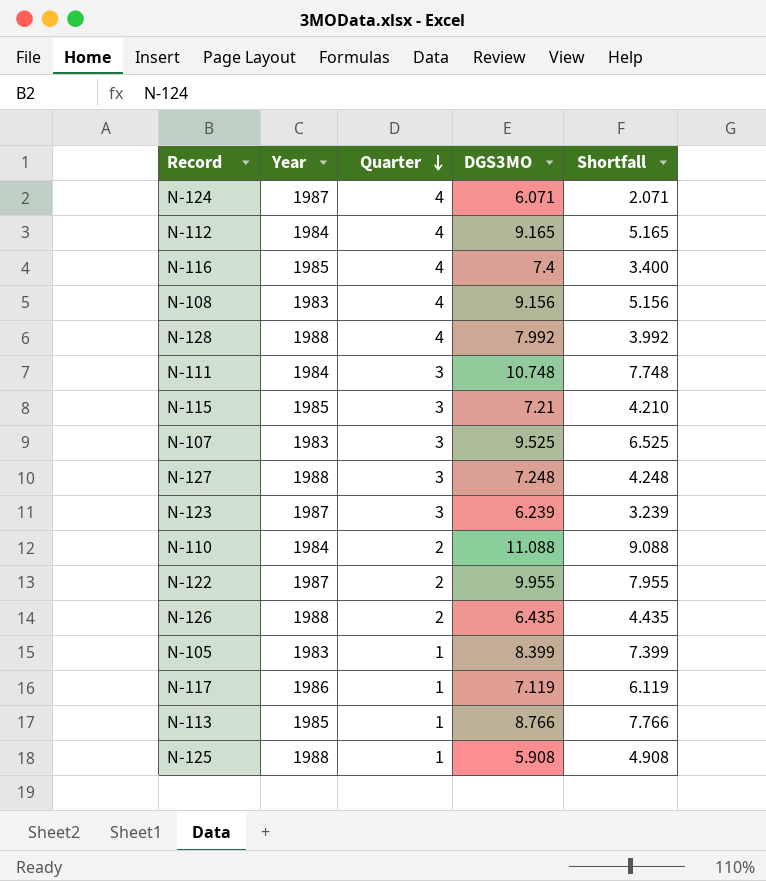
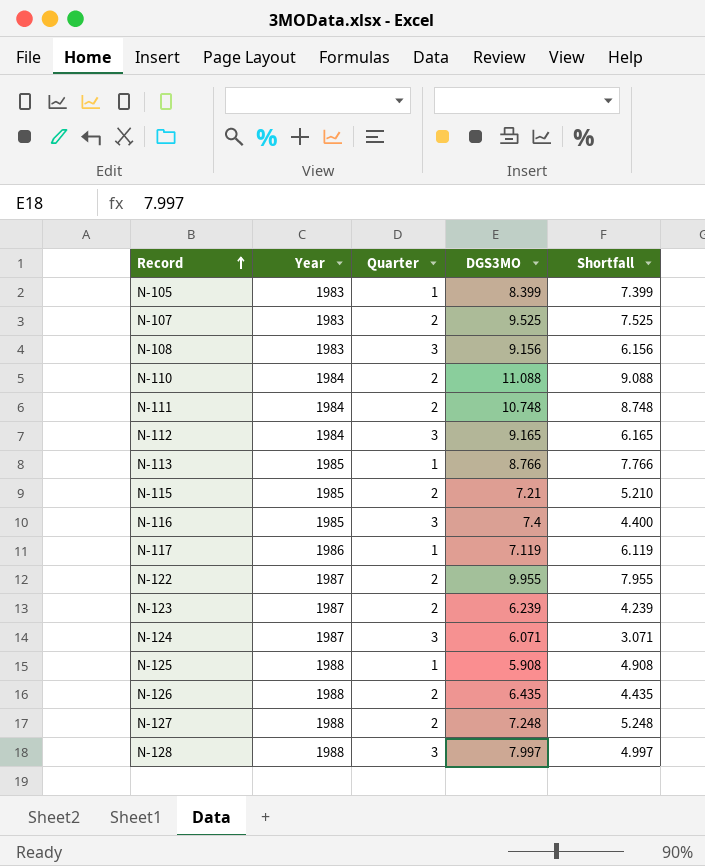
row order: Quarter descending -> Record ascending
N-107 | Quarter: 3 -> 2
N-107 | Shortfall: 6.525 -> 7.525
N-108 | Quarter: 4 -> 3
N-108 | Shortfall: 5.156 -> 6.156
N-111 | Quarter: 3 -> 2
N-111 | Shortfall: 7.748 -> 8.748
N-112 | Quarter: 4 -> 3
N-112 | Shortfall: 5.165 -> 6.165
N-115 | Quarter: 3 -> 2
N-115 | Shortfall: 4.210 -> 5.210
N-116 | Quarter: 4 -> 3
N-116 | Shortfall: 3.400 -> 4.400
N-123 | Quarter: 3 -> 2
N-123 | Shortfall: 3.239 -> 4.239
N-124 | Quarter: 4 -> 3
N-124 | Shortfall: 2.071 -> 3.071
N-127 | Quarter: 3 -> 2
N-127 | Shortfall: 4.248 -> 5.248
N-128 | Quarter: 4 -> 3
N-128 | DGS3MO: 7.992 -> 7.997
N-128 | Shortfall: 3.992 -> 4.997

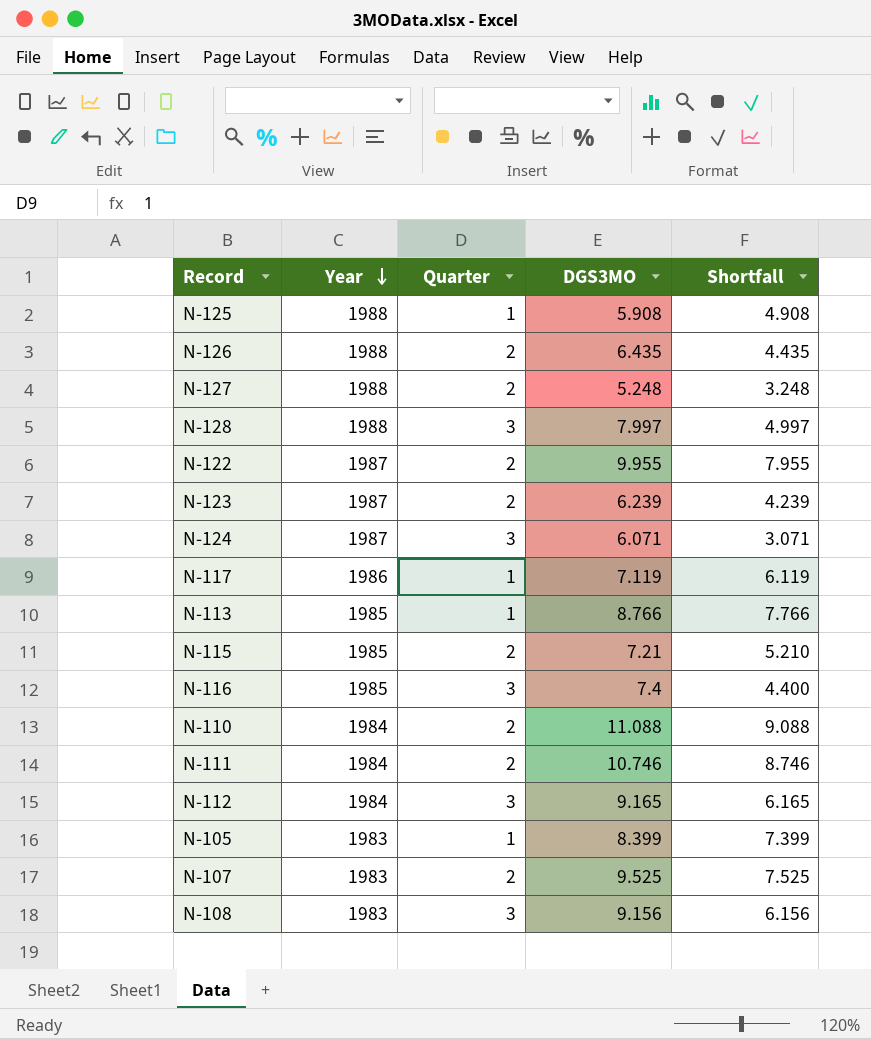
row order: Record ascending -> Year descending
N-127 | DGS3MO: 7.248 -> 5.248
N-127 | Shortfall: 5.248 -> 3.248
N-111 | DGS3MO: 10.748 -> 10.746
N-111 | Shortfall: 8.748 -> 8.746

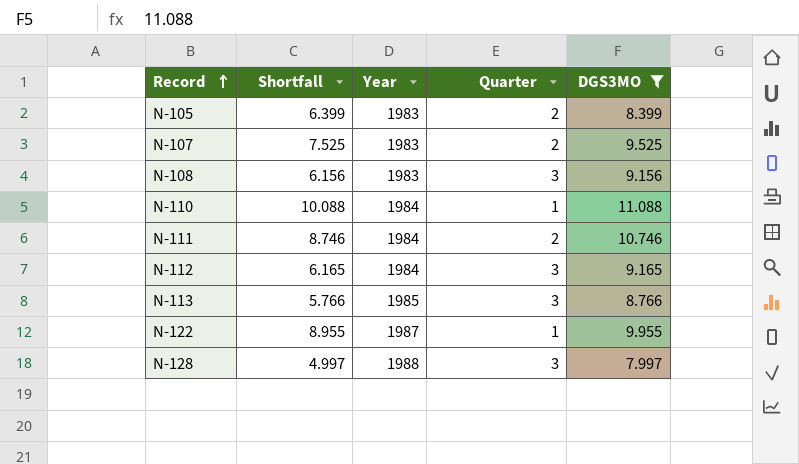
filter: none -> DGS3MO >= 7.997
row order: Year descending -> Record ascending
column Shortfall | position: 5 -> 2
N-105 | Shortfall: 7.399 -> 6.399
N-105 | Quarter: 1 -> 2
N-110 | Shortfall: 9.088 -> 10.088
N-110 | Quarter: 2 -> 1
N-113 | Shortfall: 7.766 -> 5.766
N-113 | Quarter: 1 -> 3
N-122 | Shortfall: 7.955 -> 8.955
N-122 | Quarter: 2 -> 1

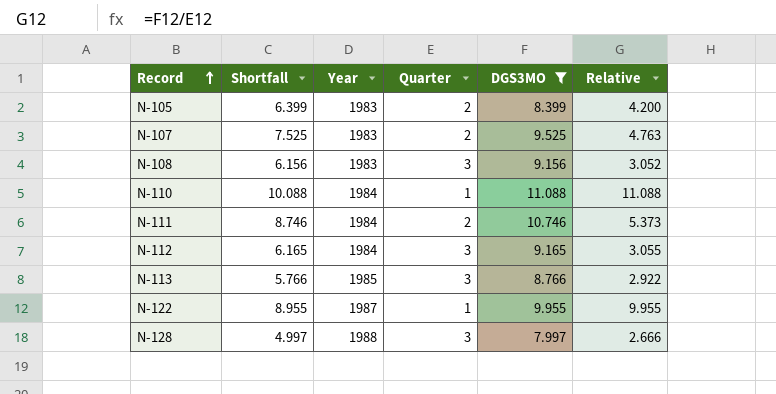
column Relative | formula: none -> [DGS3MO] / [Quarter]

